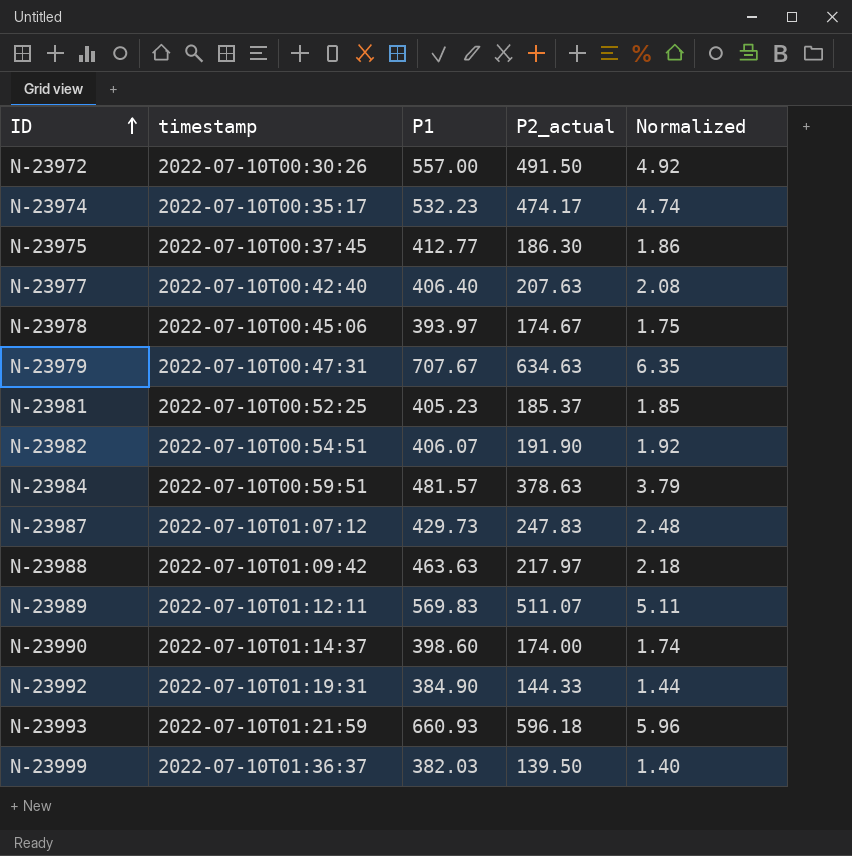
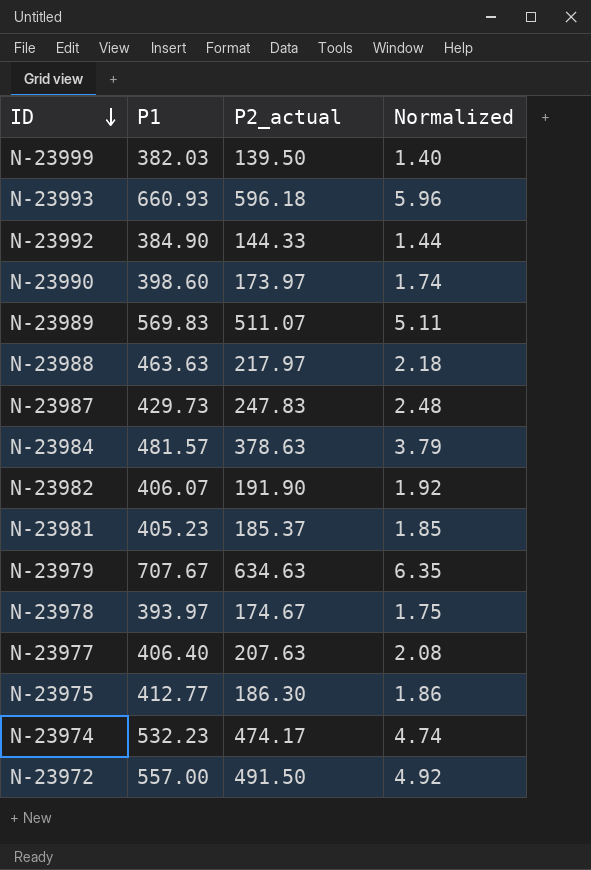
row order: ID ascending -> ID descending
column timestamp | position: 2 -> none
N-23990 | P2_actual: 174.00 -> 173.97

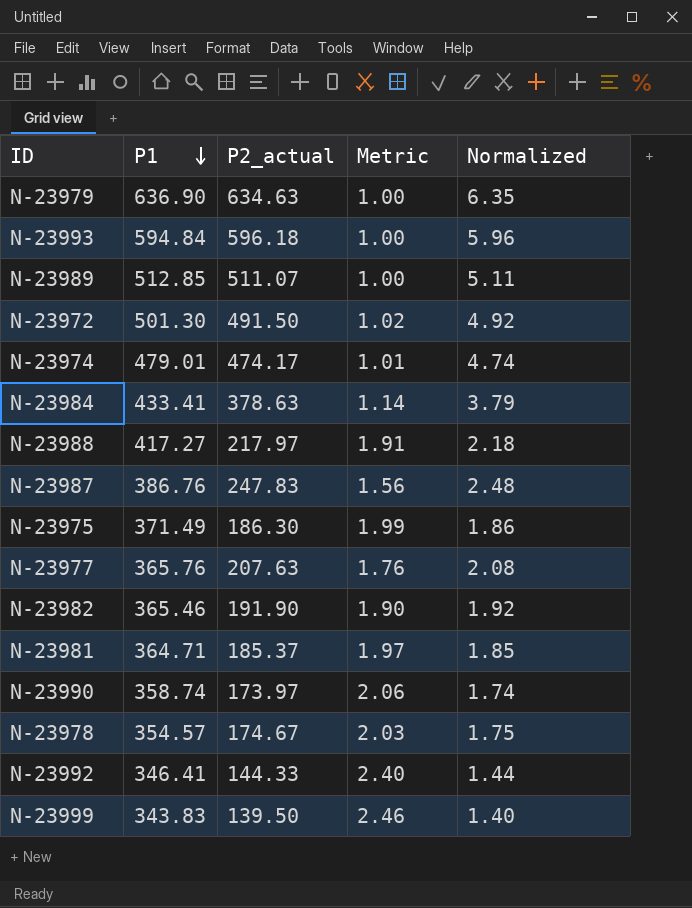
row order: ID descending -> P1 descending
column Metric | formula: none -> [P1] / [P2_actual]
N-23979 | P1: 707.67 -> 636.90
N-23993 | P1: 660.93 -> 594.84
N-23989 | P1: 569.83 -> 512.85
N-23972 | P1: 557.00 -> 501.30
N-23974 | P1: 532.23 -> 479.01
N-23984 | P1: 481.57 -> 433.41
N-23988 | P1: 463.63 -> 417.27
N-23987 | P1: 429.73 -> 386.76
N-23975 | P1: 412.77 -> 371.49
N-23977 | P1: 406.40 -> 365.76
N-23982 | P1: 406.07 -> 365.46
N-23981 | P1: 405.23 -> 364.71
N-23990 | P1: 398.60 -> 358.74
N-23978 | P1: 393.97 -> 354.57
N-23992 | P1: 384.90 -> 346.41
N-23999 | P1: 382.03 -> 343.83

